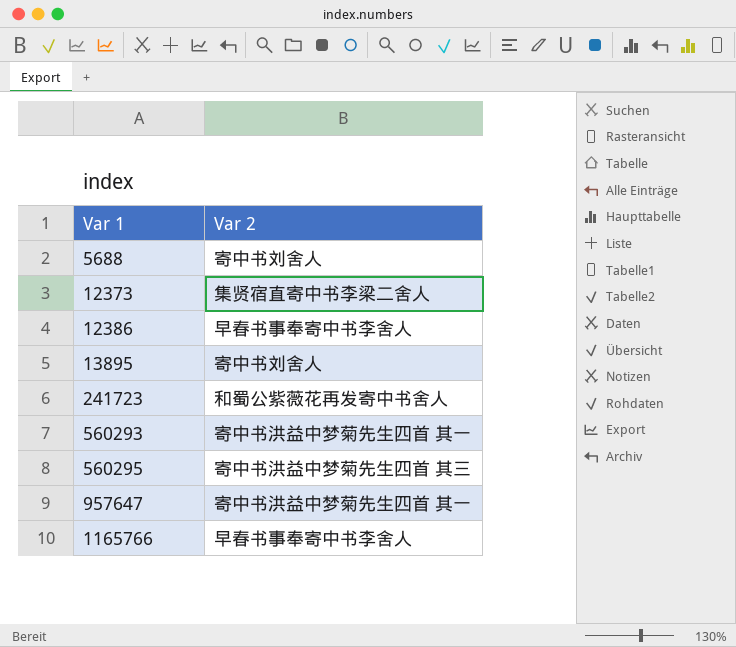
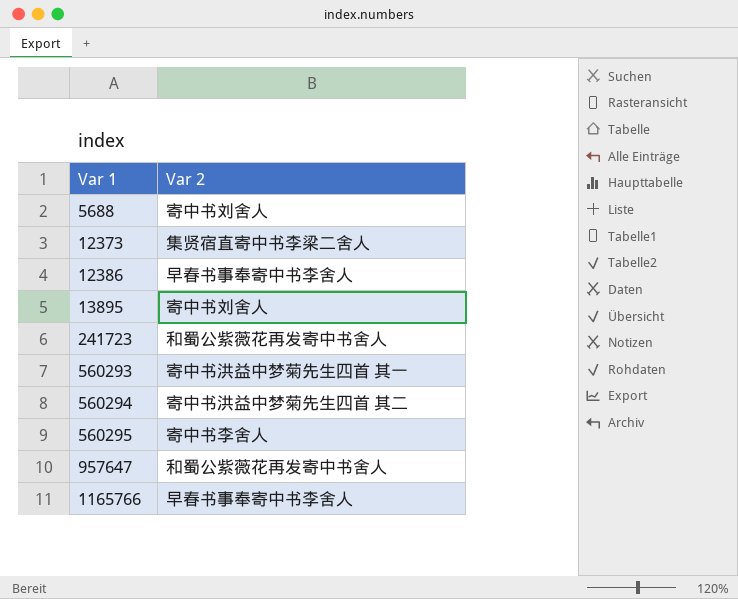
row 560294: none -> 寄中书洪益中梦菊先生四首 其二
560295 | Var 2: 寄中书洪益中梦菊先生四首 其三 -> 寄中书李舍人
957647 | Var 2: 寄中书洪益中梦菊先生四首 其一 -> 和蜀公紫薇花再发寄中书舍人

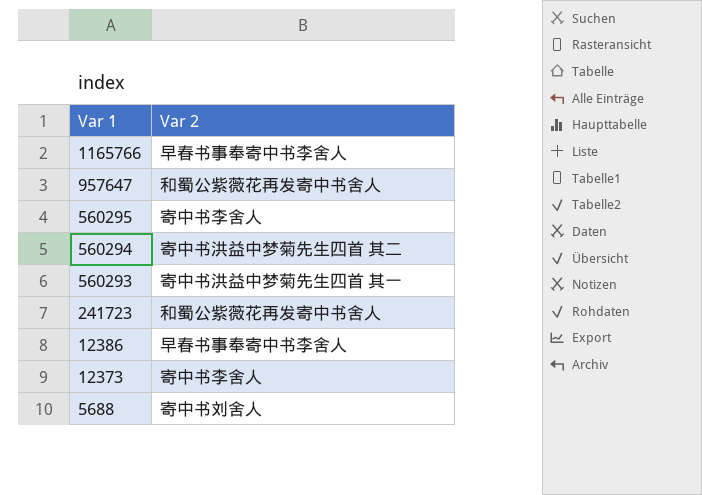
row order: Var 1 ascending -> Var 1 descending
row 13895: 寄中书刘舍人 -> none
12373 | Var 2: 集贤宿直寄中书李梁二舍人 -> 寄中书李舍人

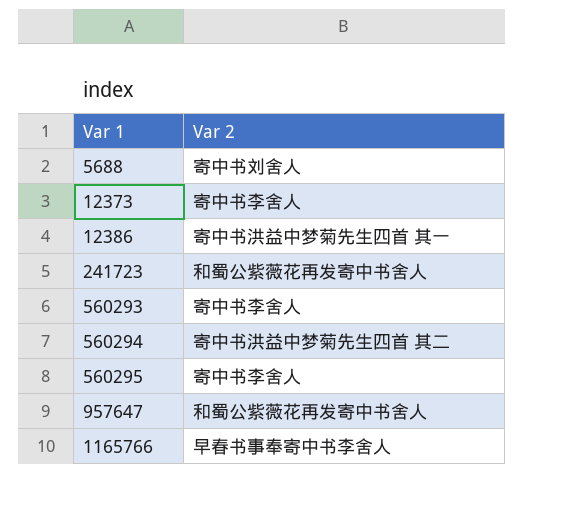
row order: Var 1 descending -> Var 1 ascending
12386 | Var 2: 早春书事奉寄中书李舍人 -> 寄中书洪益中梦菊先生四首 其一
560293 | Var 2: 寄中书洪益中梦菊先生四首 其一 -> 寄中书李舍人

